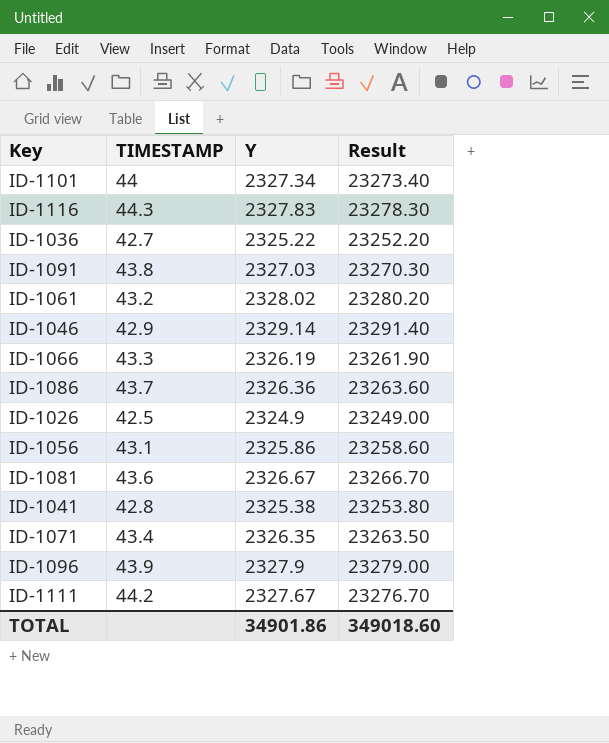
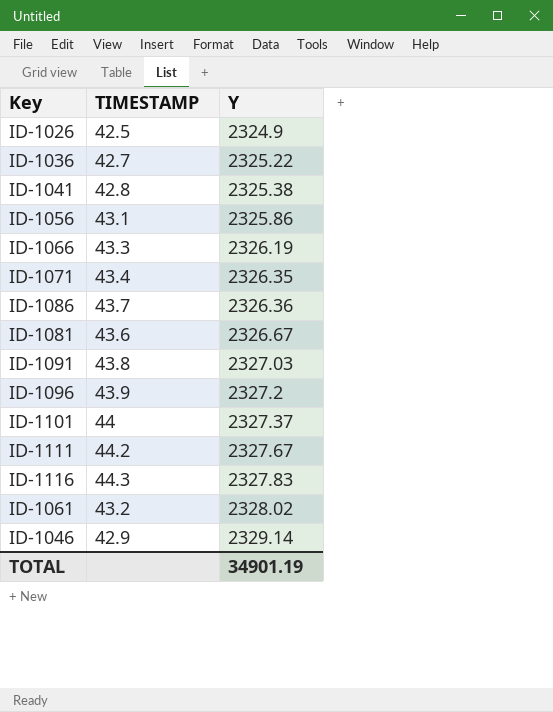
row order: none -> Y ascending
column Result | formula: [Y] * 10 -> none
ID-1096 | Y: 2327.9 -> 2327.2
ID-1101 | Y: 2327.34 -> 2327.37
TOTAL | Y: 34901.86 -> 34901.19

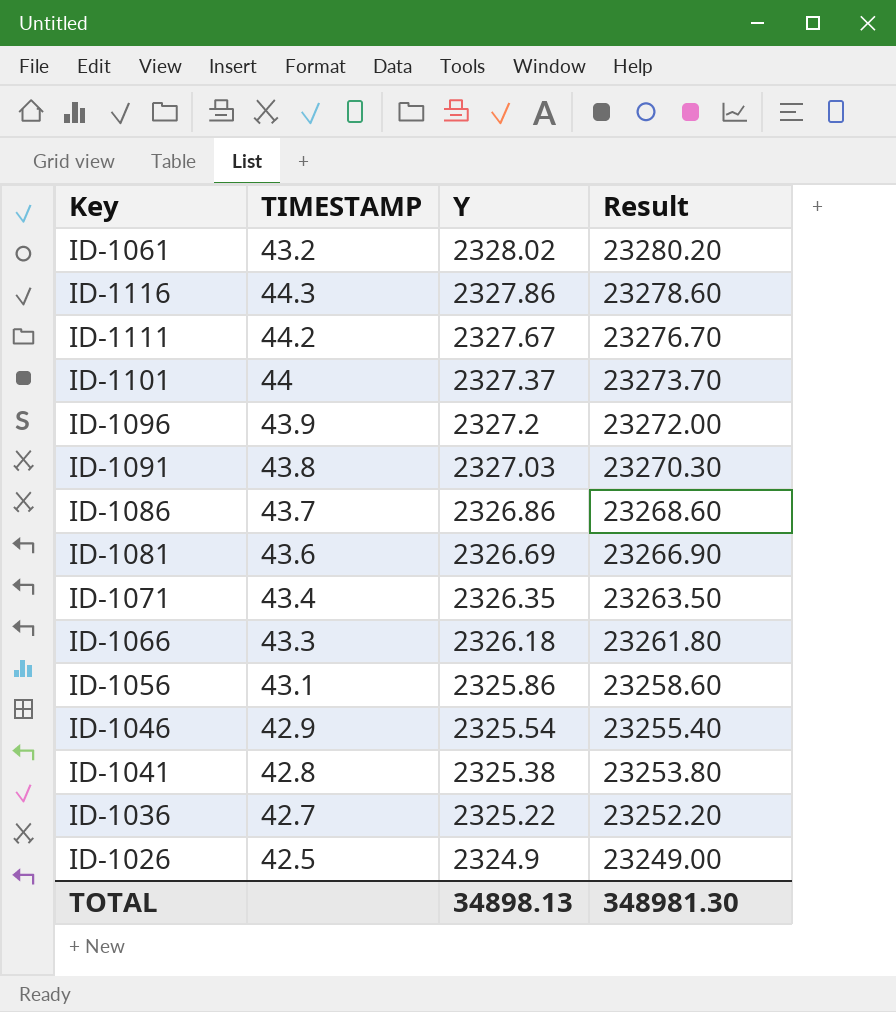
row order: Y ascending -> Y descending
column Result | formula: none -> [Y] * 10
ID-1116 | Y: 2327.83 -> 2327.86
ID-1086 | Y: 2326.36 -> 2326.86
ID-1081 | Y: 2326.67 -> 2326.69
ID-1066 | Y: 2326.19 -> 2326.18
ID-1046 | Y: 2329.14 -> 2325.54
TOTAL | Y: 34901.19 -> 34898.13

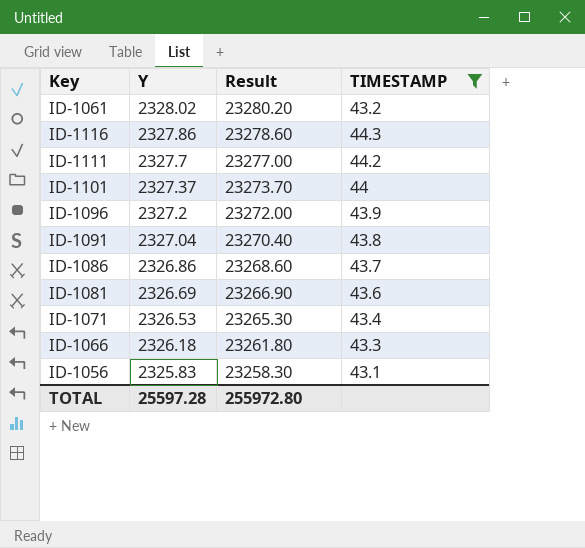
filter: none -> TIMESTAMP >= 43.1
column TIMESTAMP | position: 2 -> 4
ID-1111 | Y: 2327.67 -> 2327.7
ID-1111 | Result: 23276.70 -> 23277.00
ID-1091 | Y: 2327.03 -> 2327.04
ID-1091 | Result: 23270.30 -> 23270.40
ID-1071 | Y: 2326.35 -> 2326.53
ID-1071 | Result: 23263.50 -> 23265.30
ID-1056 | Y: 2325.86 -> 2325.83
ID-1056 | Result: 23258.60 -> 23258.30
TOTAL | Y: 34898.13 -> 25597.28
TOTAL | Result: 348981.30 -> 255972.80

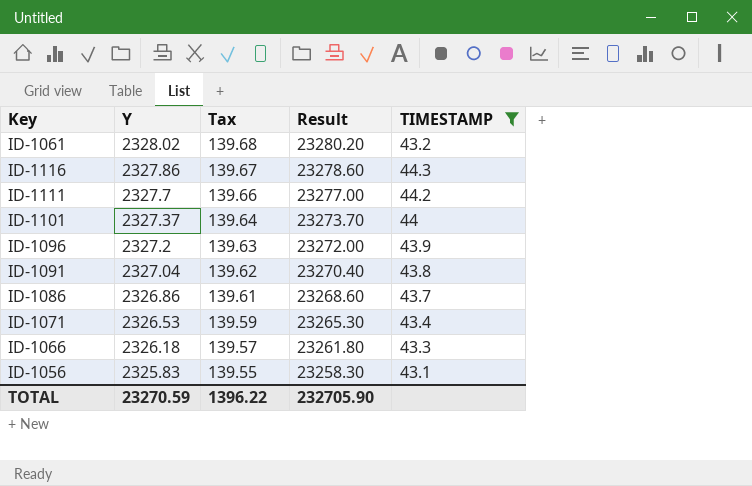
column Tax | formula: none -> [Y] * 0.06
row ID-1081: 2326.69 | 23266.90 | 43.6 -> none
TOTAL | Y: 25597.28 -> 23270.59
TOTAL | Result: 255972.80 -> 232705.90

